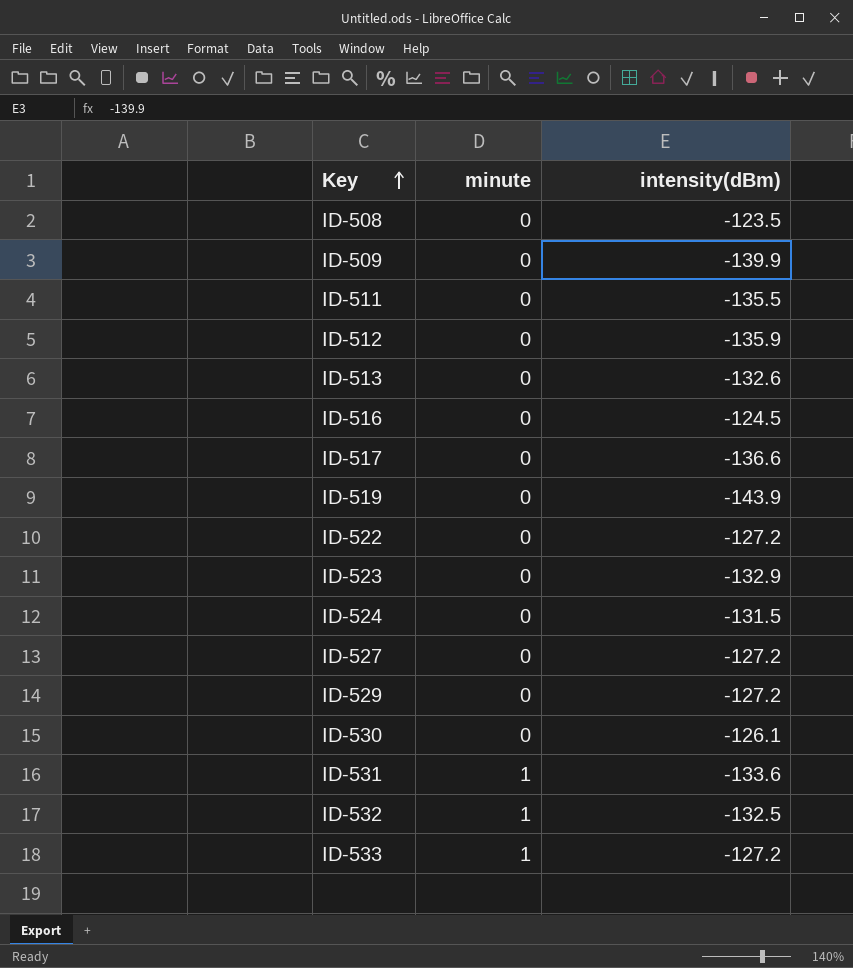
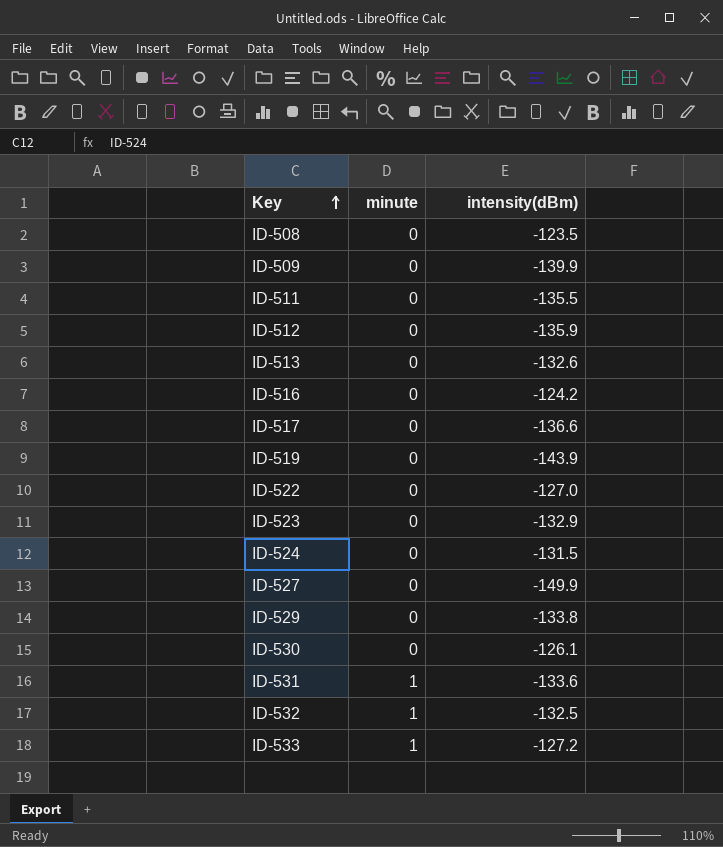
ID-516 | intensity(dBm): -124.5 -> -124.2
ID-522 | intensity(dBm): -127.2 -> -127.0
ID-527 | intensity(dBm): -127.2 -> -149.9
ID-529 | intensity(dBm): -127.2 -> -133.8

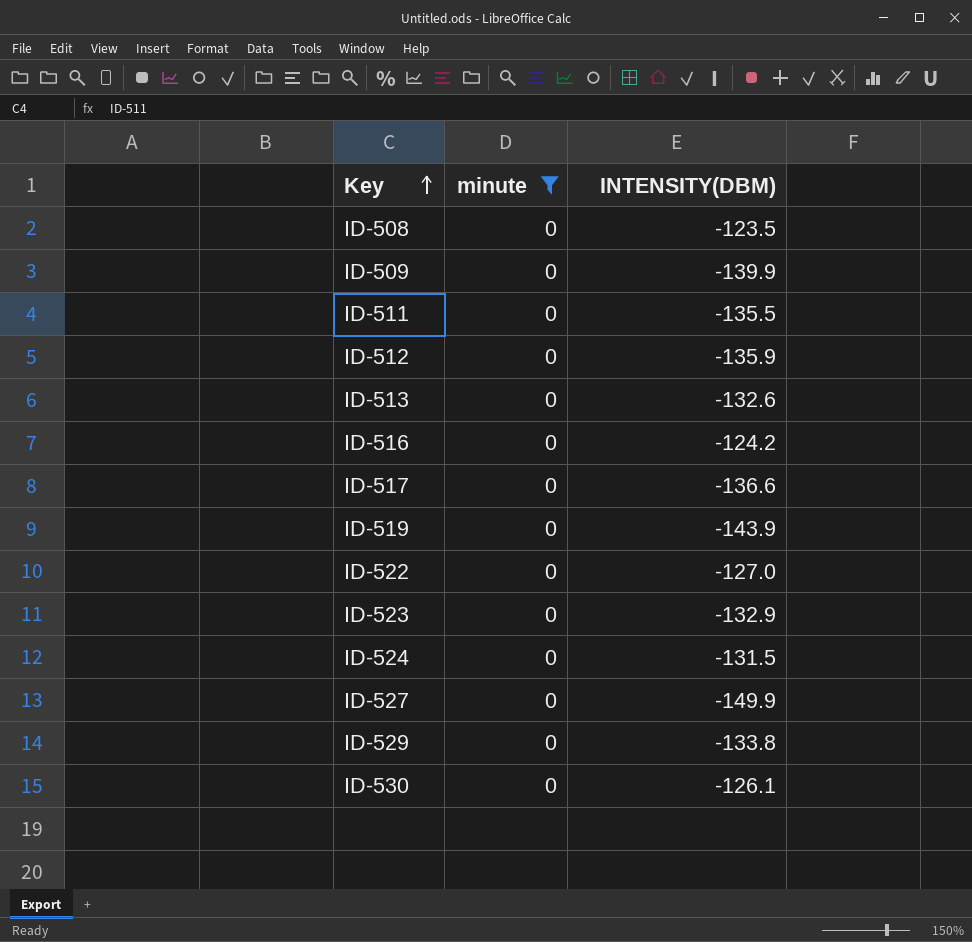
filter: none -> minute = 0
column name: intensity(dBm) -> INTENSITY(DBM)

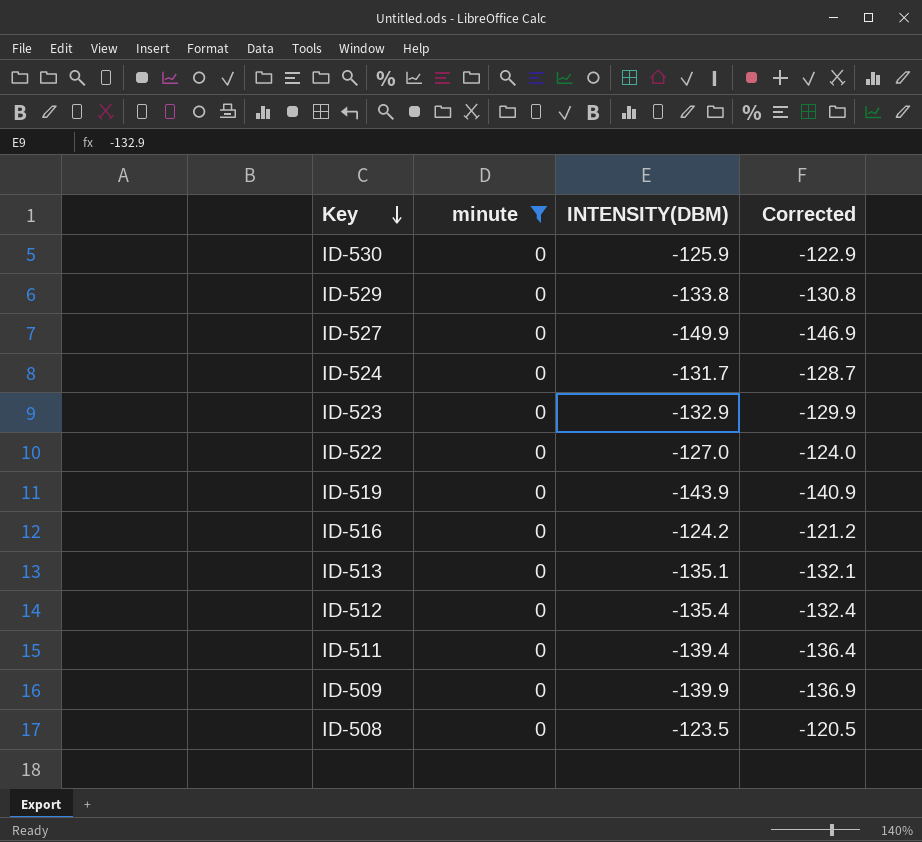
row order: Key ascending -> Key descending
column Corrected | formula: none -> [INTENSITY(DBM)] + 3
row ID-517: 0 | -136.6 -> none
ID-530 | INTENSITY(DBM): -126.1 -> -125.9
ID-524 | INTENSITY(DBM): -131.5 -> -131.7
ID-513 | INTENSITY(DBM): -132.6 -> -135.1
ID-512 | INTENSITY(DBM): -135.9 -> -135.4
ID-511 | INTENSITY(DBM): -135.5 -> -139.4

